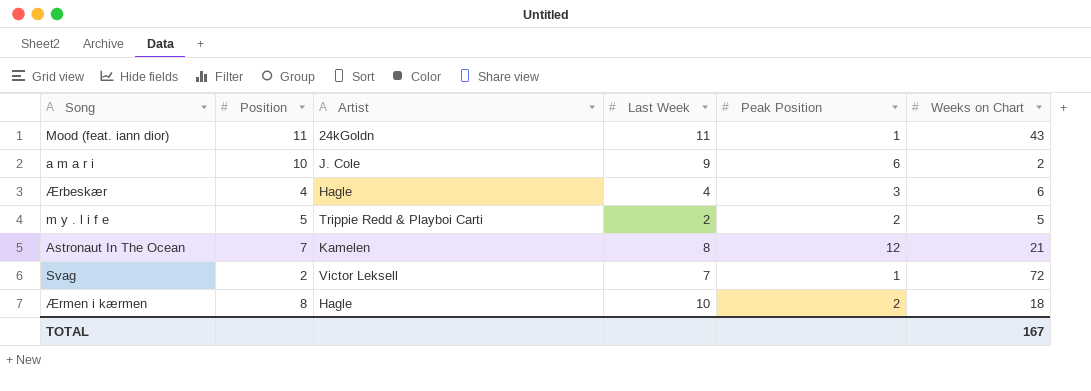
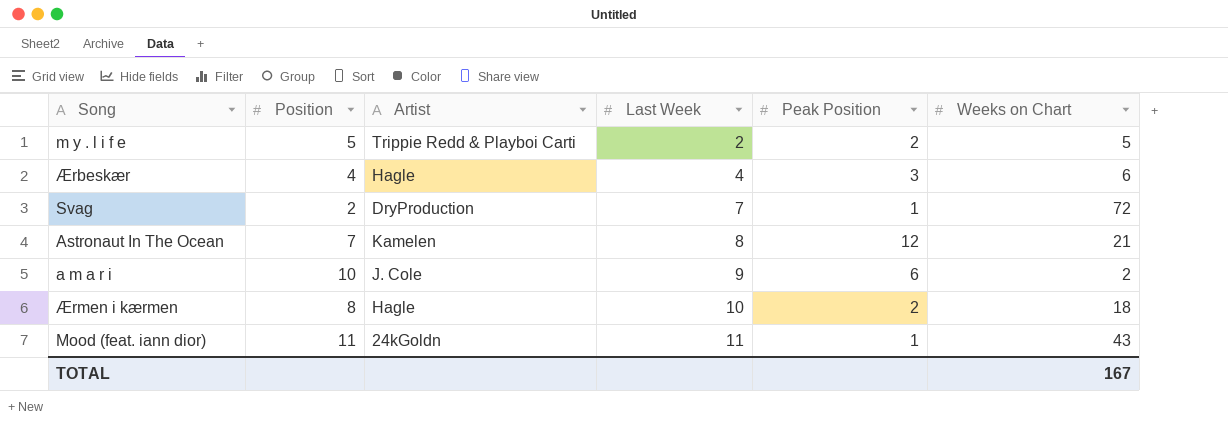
row order: none -> Last Week ascending
Svag | Artist: Victor Leksell -> DryProduction

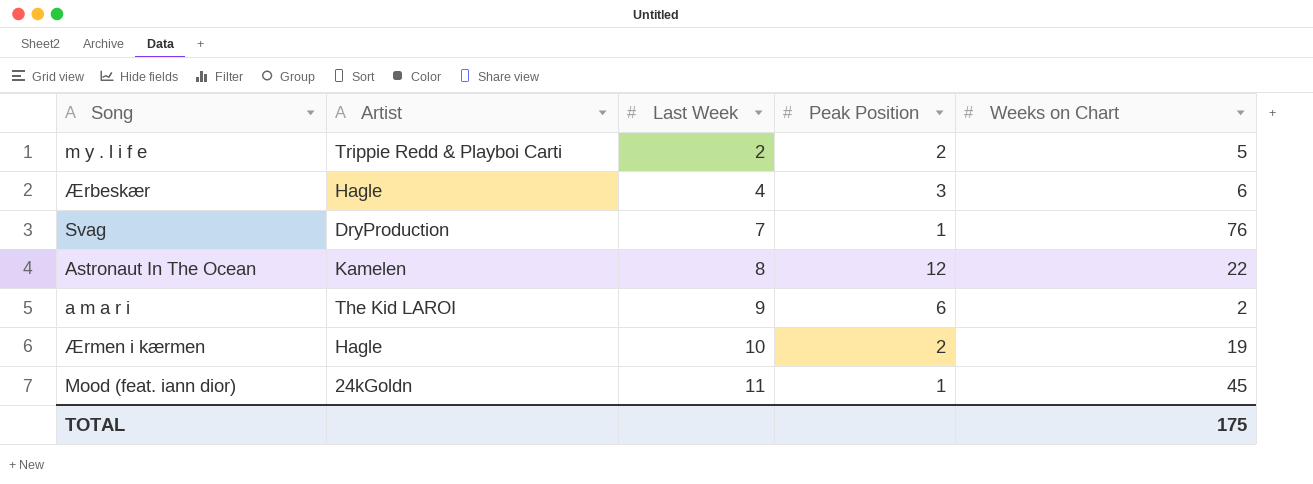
column Position | position: 2 -> none
Svag | Weeks on Chart: 72 -> 76
Astronaut In The Ocean | Weeks on Chart: 21 -> 22
a m a r i | Artist: J. Cole -> The Kid LAROI
Ærmen i kærmen | Weeks on Chart: 18 -> 19
Mood (feat. iann dior) | Weeks on Chart: 43 -> 45
TOTAL | Weeks on Chart: 167 -> 175

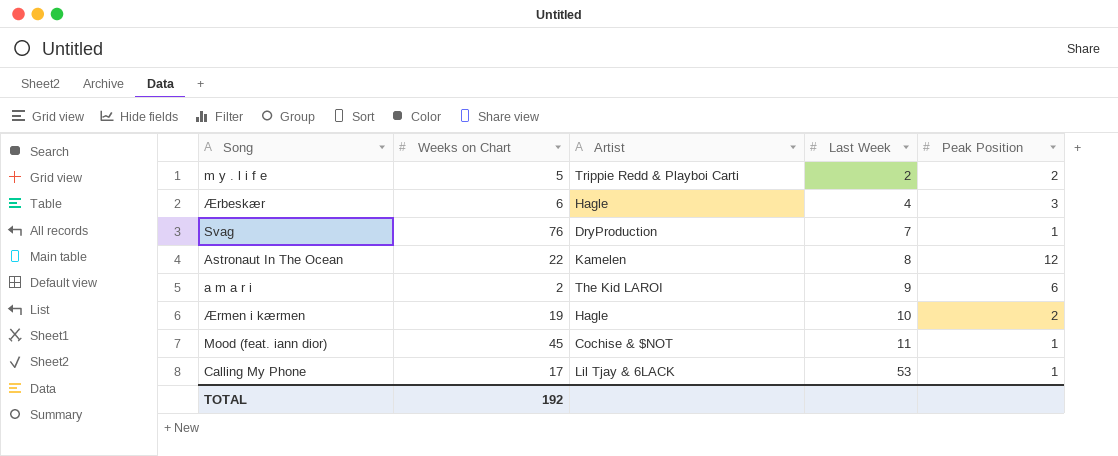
column Weeks on Chart | position: 5 -> 2
Mood (feat. iann dior) | Artist: 24kGoldn -> Cochise & $NOT
row Calling My Phone: none -> 17 | Lil Tjay & 6LACK | 53 | 1
TOTAL | Weeks on Chart: 175 -> 192

